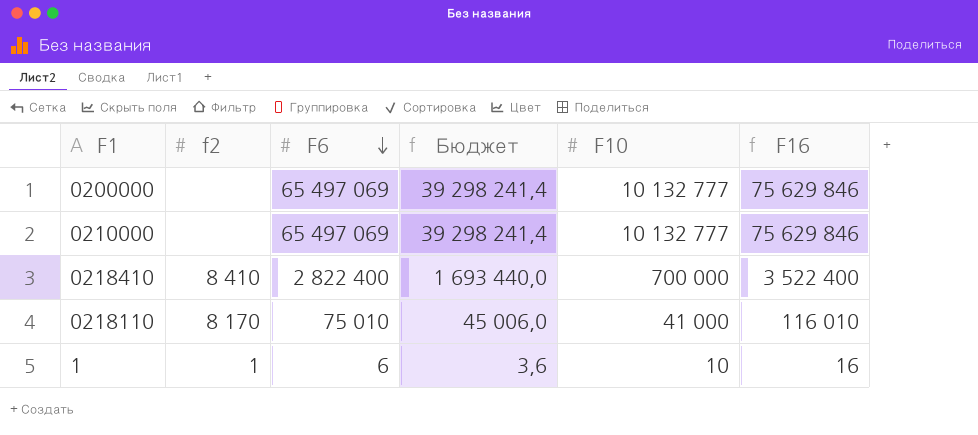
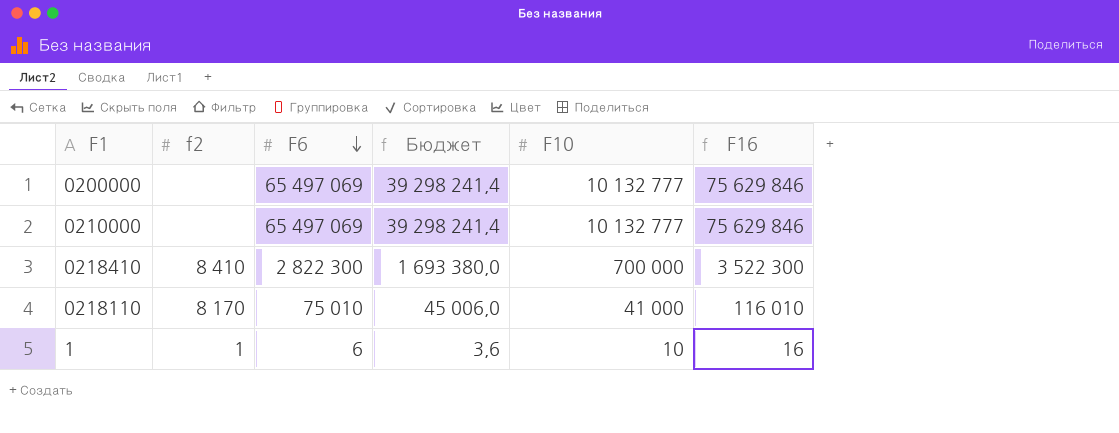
0218410 | F6: 2 822 400 -> 2 822 300
0218410 | Бюджет: 1 693 440,0 -> 1 693 380,0
0218410 | F16: 3 522 400 -> 3 522 300

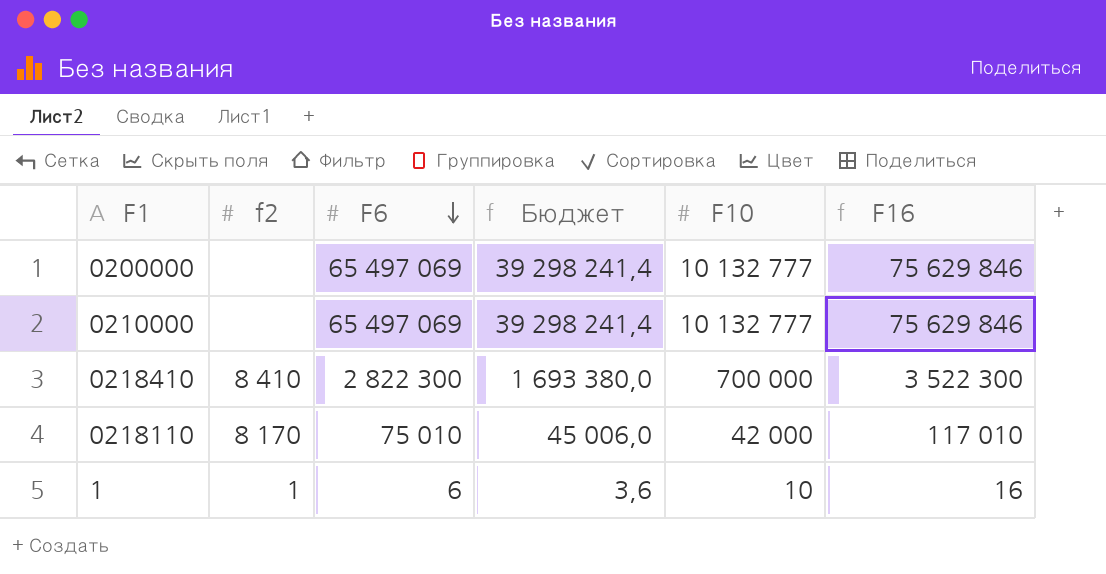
0218110 | F10: 41 000 -> 42 000
0218110 | F16: 116 010 -> 117 010

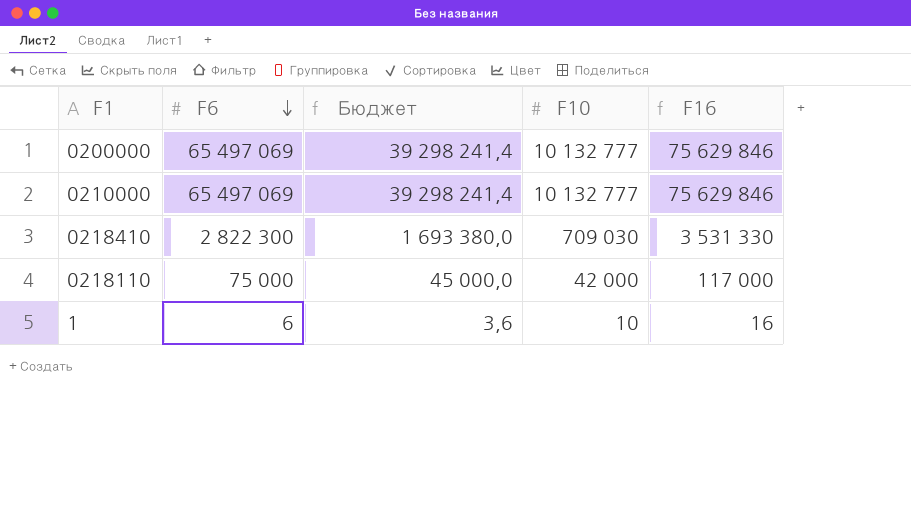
column f2 | position: 2 -> none
0218410 | F10: 700 000 -> 709 030
0218410 | F16: 3 522 300 -> 3 531 330
0218110 | F6: 75 010 -> 75 000
0218110 | Бюджет: 45 006,0 -> 45 000,0
0218110 | F16: 117 010 -> 117 000

